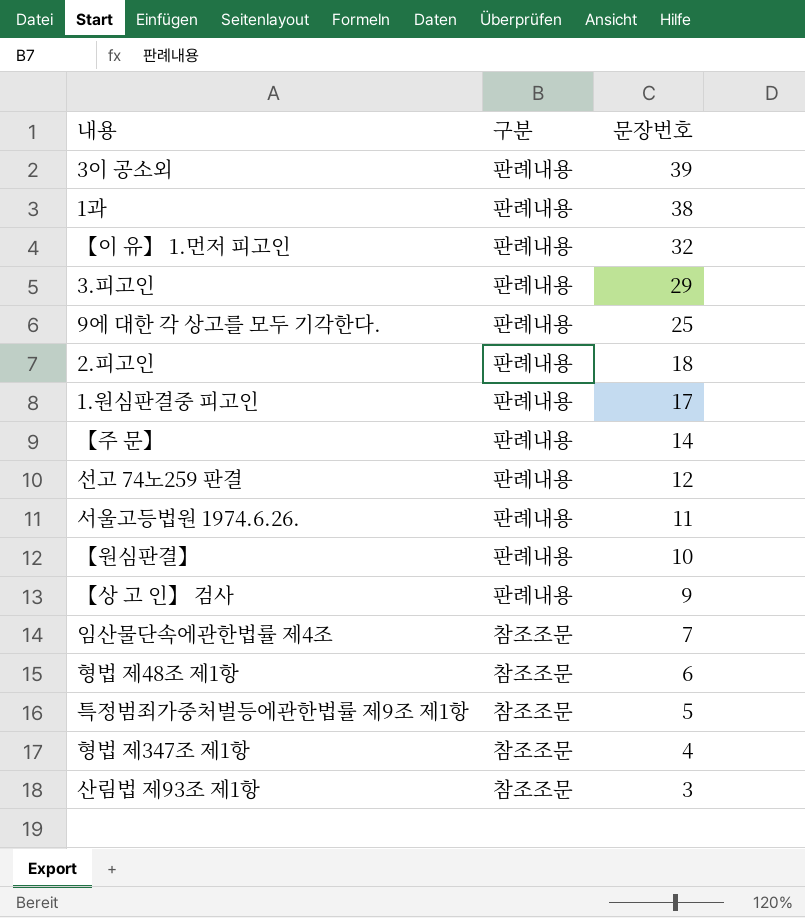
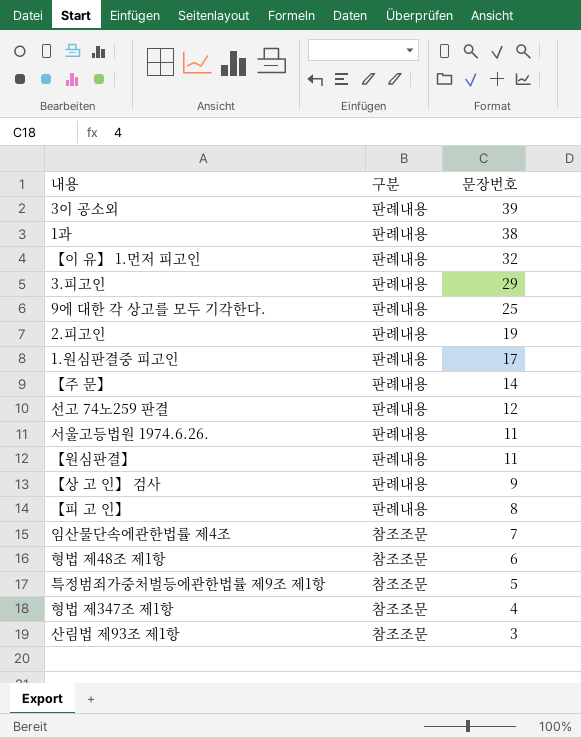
2.피고인 | 문장번호: 18 -> 19
【원심판결】 | 문장번호: 10 -> 11
row 【피 고 인】: none -> 판례내용 | 8

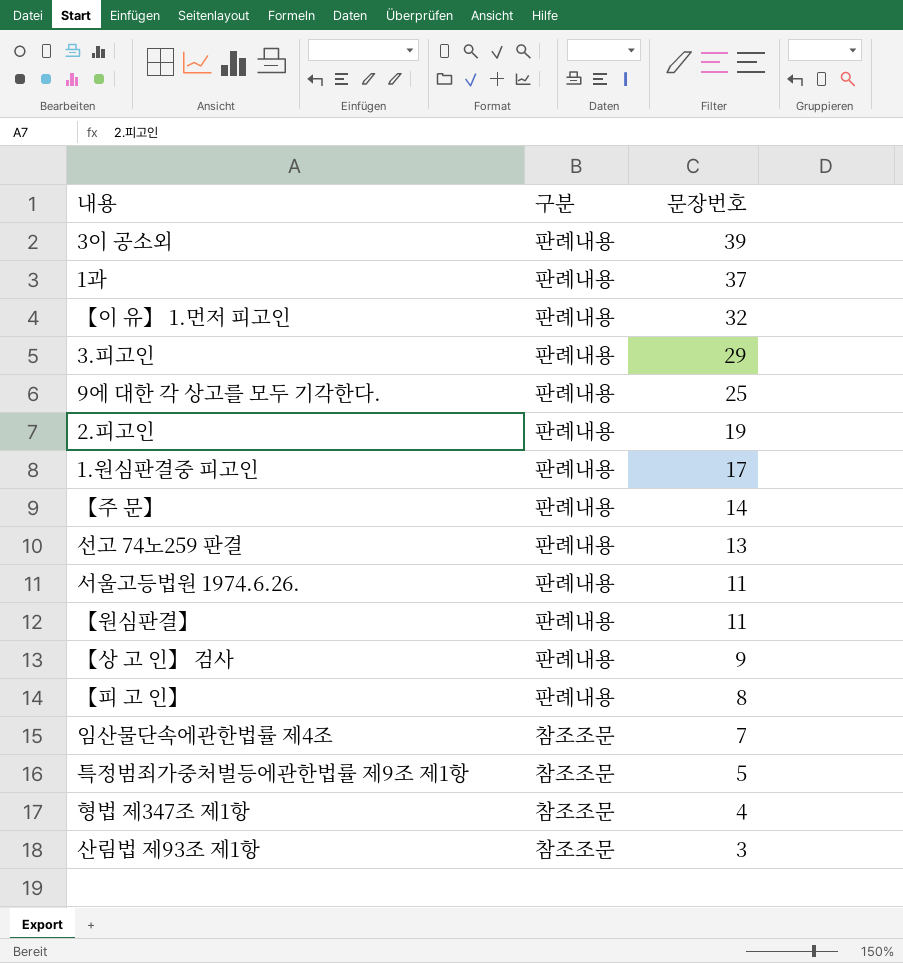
row 형법 제48조 제1항: 참조조문 | 6 -> none
1과 | 문장번호: 38 -> 37
선고 74노259 판결 | 문장번호: 12 -> 13

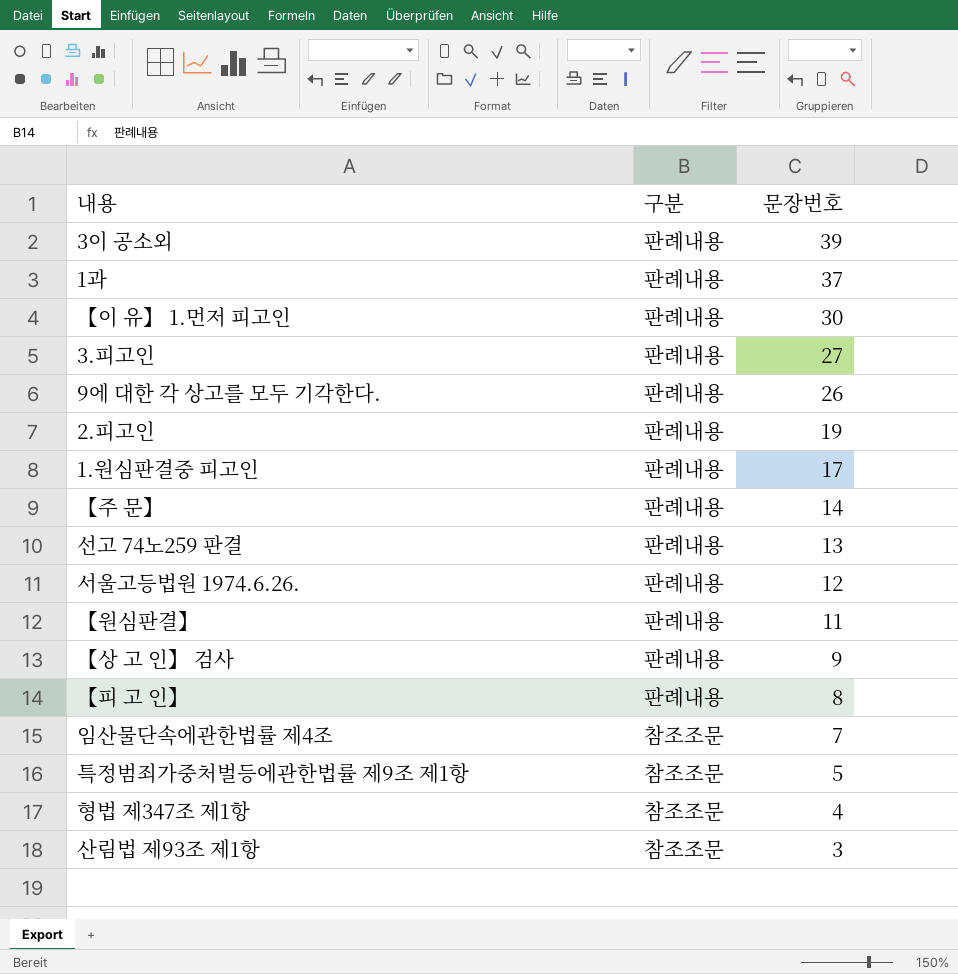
【이 유】 1.먼저 피고인 | 문장번호: 32 -> 30
3.피고인 | 문장번호: 29 -> 27
9에 대한 각 상고를 모두 기각한다. | 문장번호: 25 -> 26
서울고등법원 1974.6.26. | 문장번호: 11 -> 12

